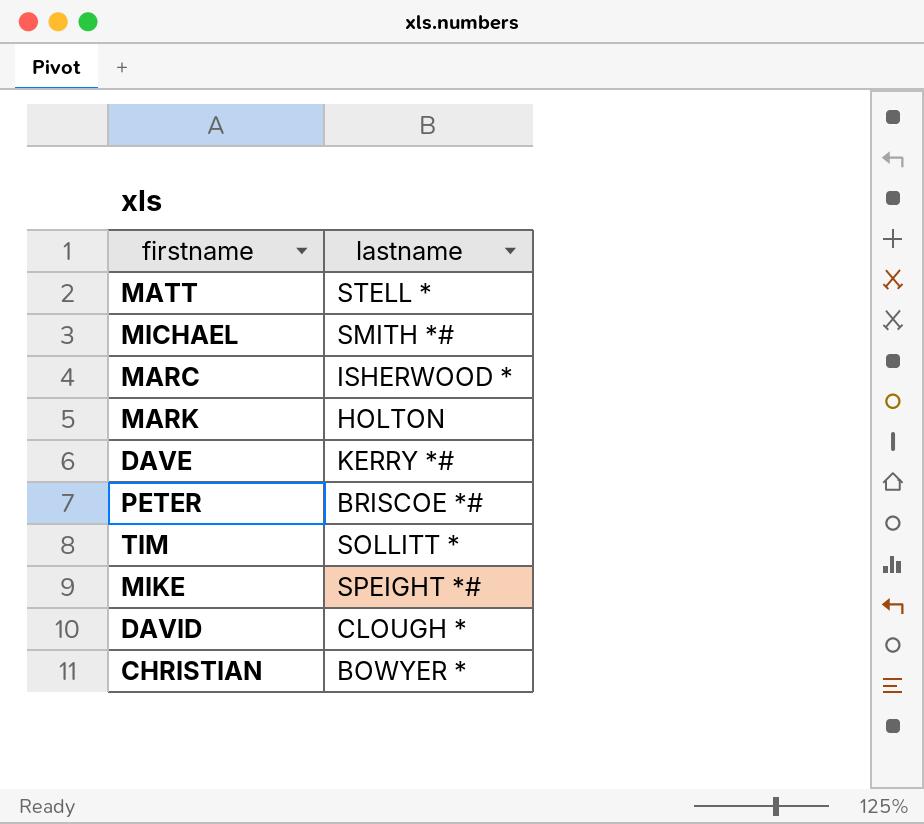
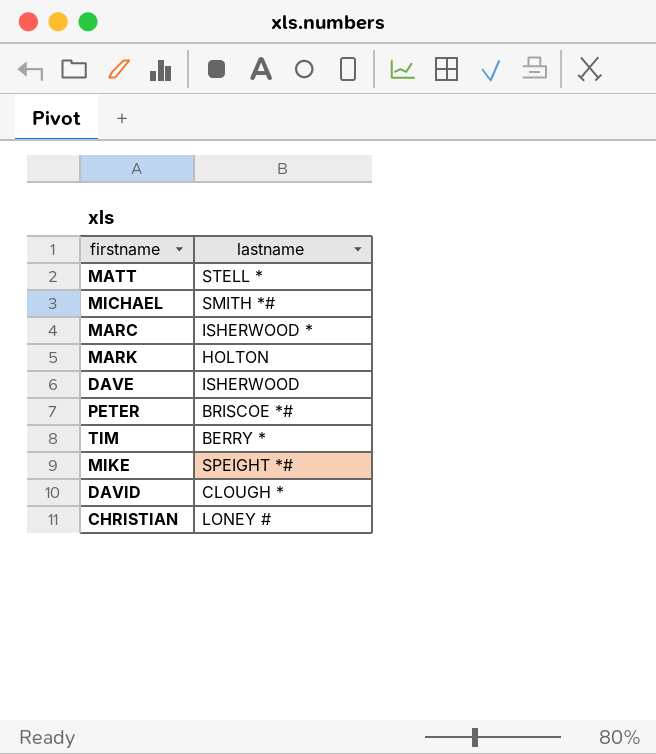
DAVE | lastname: KERRY *# -> ISHERWOOD
TIM | lastname: SOLLITT * -> BERRY *
CHRISTIAN | lastname: BOWYER * -> LONEY #

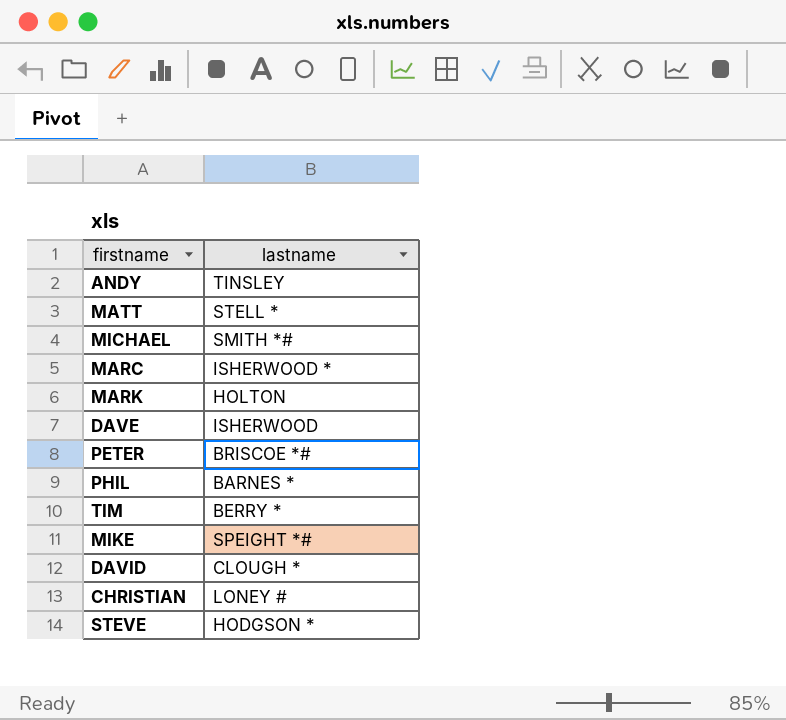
row ANDY: none -> TINSLEY
row PHIL: none -> BARNES *
row STEVE: none -> HODGSON *

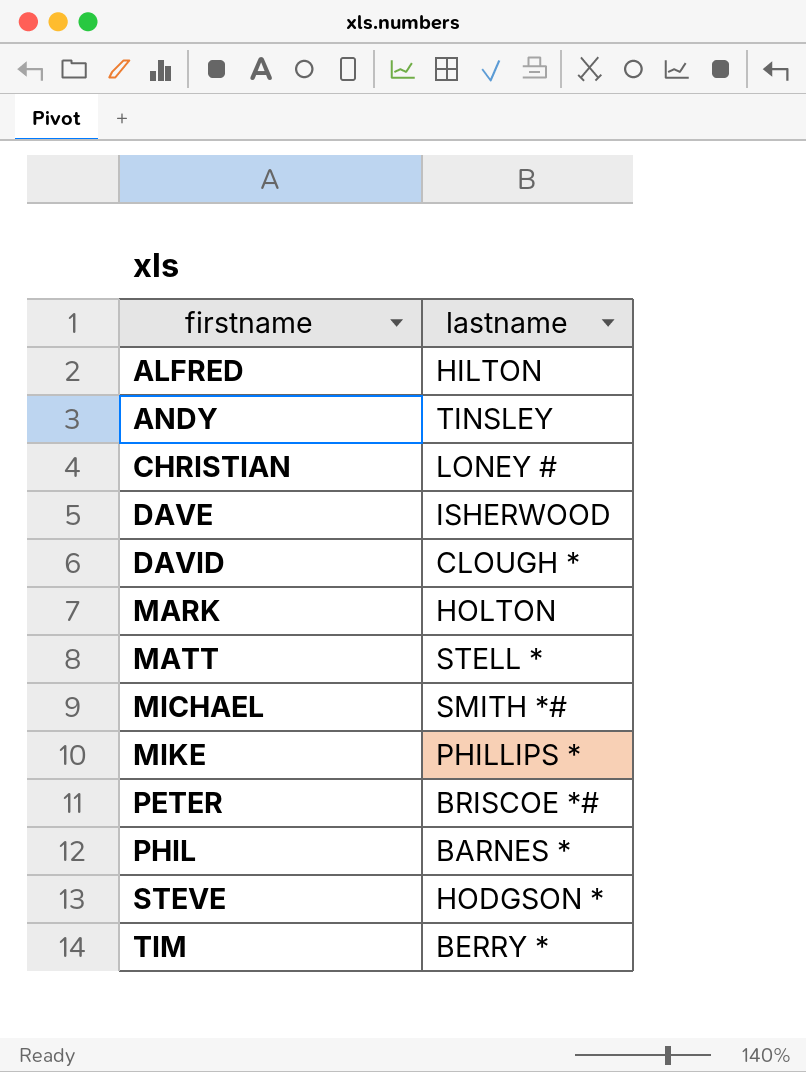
row order: none -> firstname ascending
row MARC: ISHERWOOD * -> none
row ALFRED: none -> HILTON
MIKE | lastname: SPEIGHT *# -> PHILLIPS *

